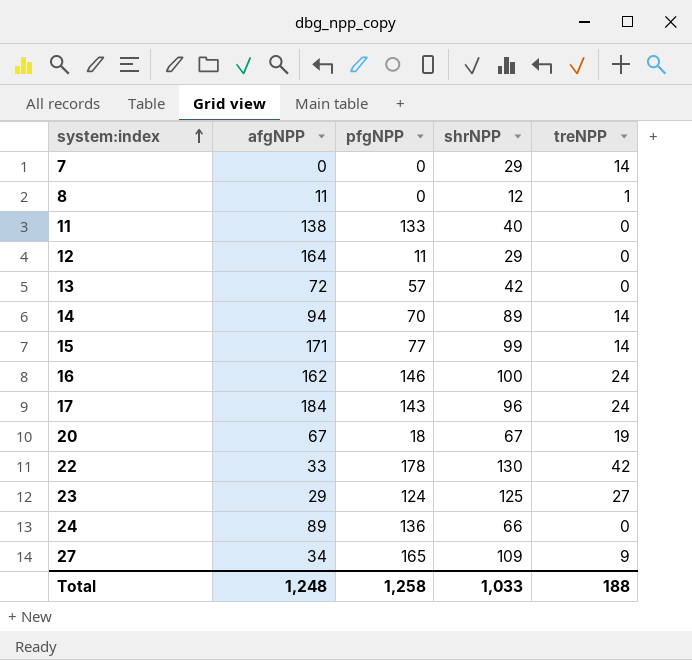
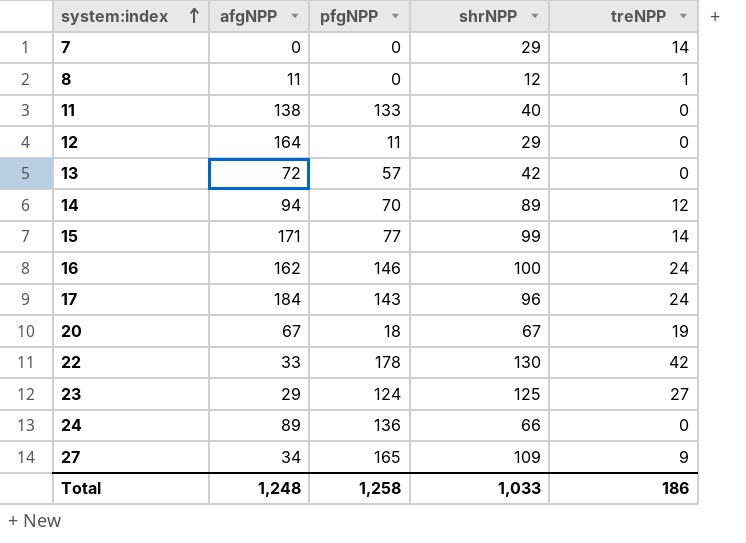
14 | treNPP: 14 -> 12
Total | treNPP: 188 -> 186

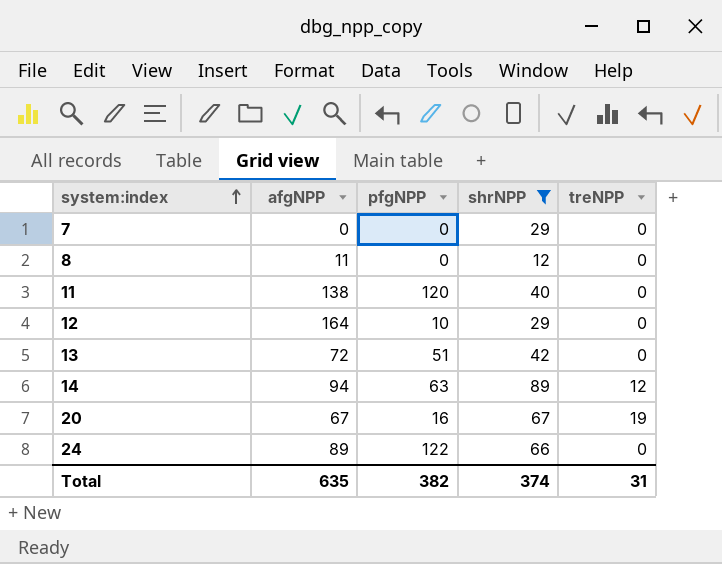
filter: none -> shrNPP <= 89
7 | treNPP: 14 -> 0
8 | treNPP: 1 -> 0
11 | pfgNPP: 133 -> 120
12 | pfgNPP: 11 -> 10
13 | pfgNPP: 57 -> 51
14 | pfgNPP: 70 -> 63
20 | pfgNPP: 18 -> 16
24 | pfgNPP: 136 -> 122
Total | afgNPP: 1,248 -> 635
Total | pfgNPP: 1,258 -> 382
Total | shrNPP: 1,033 -> 374
Total | treNPP: 186 -> 31

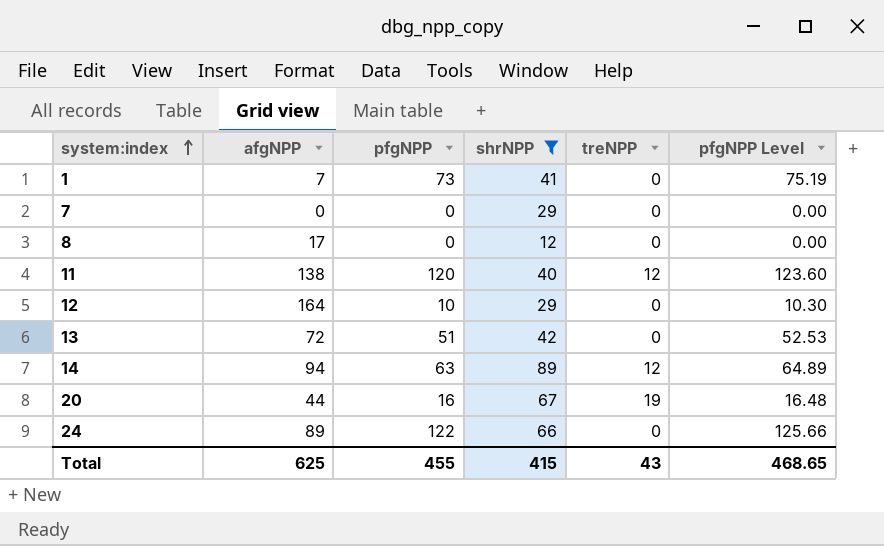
column pfgNPP Level | formula: none -> [pfgNPP] * 1.03
row 1: none -> 7 | 73 | 41 | 0 | 75.19
8 | afgNPP: 11 -> 17
11 | treNPP: 0 -> 12
20 | afgNPP: 67 -> 44
Total | afgNPP: 635 -> 625
Total | pfgNPP: 382 -> 455
Total | shrNPP: 374 -> 415
Total | treNPP: 31 -> 43

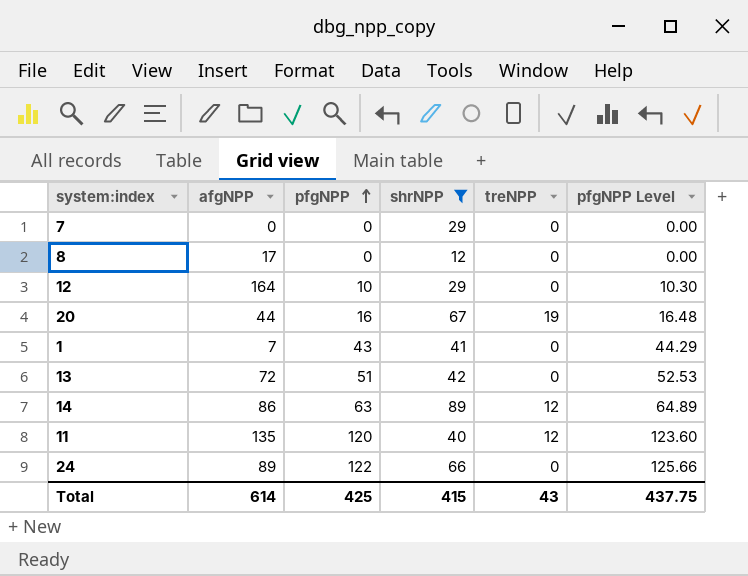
row order: system:index ascending -> pfgNPP ascending
1 | pfgNPP: 73 -> 43
1 | pfgNPP Level: 75.19 -> 44.29
14 | afgNPP: 94 -> 86
11 | afgNPP: 138 -> 135
Total | afgNPP: 625 -> 614
Total | pfgNPP: 455 -> 425
Total | pfgNPP Level: 468.65 -> 437.75

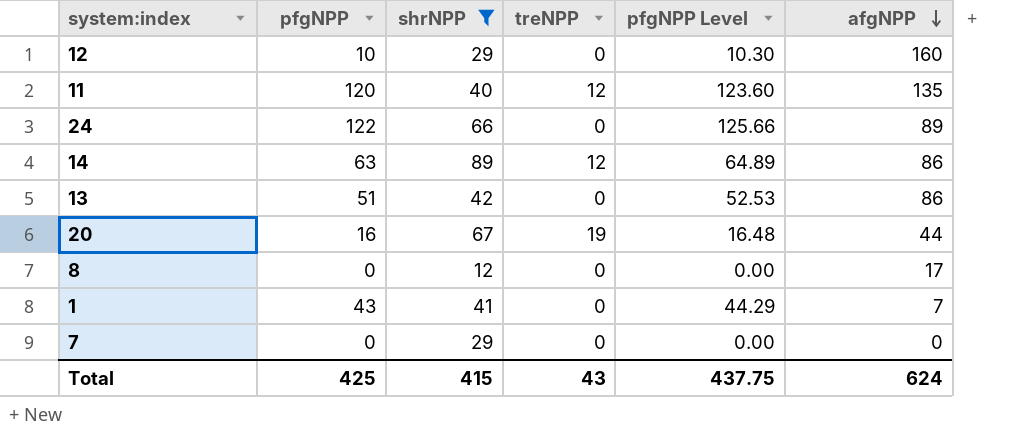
row order: pfgNPP ascending -> afgNPP descending
column afgNPP | position: 2 -> 6
12 | afgNPP: 164 -> 160
13 | afgNPP: 72 -> 86
Total | afgNPP: 614 -> 624

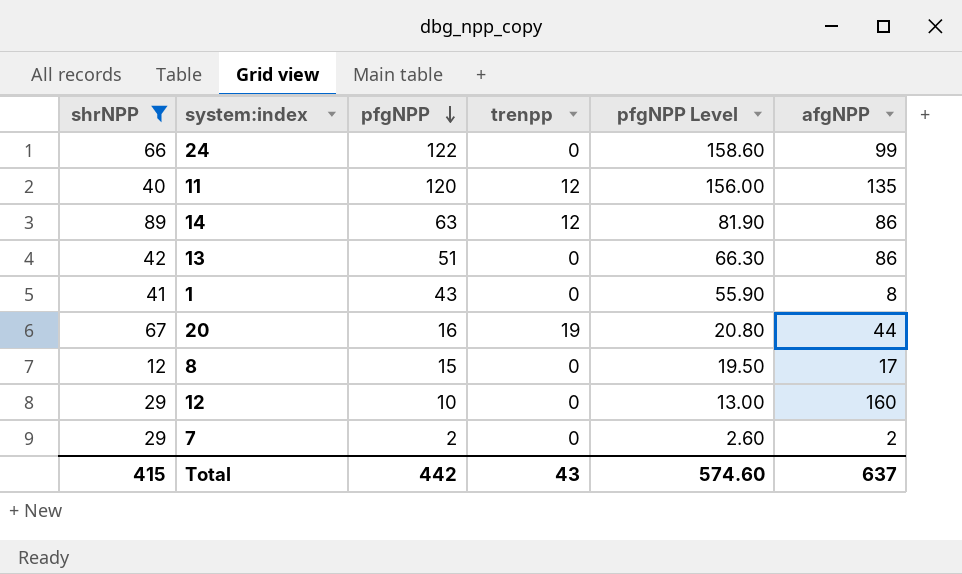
row order: afgNPP descending -> pfgNPP descending
column shrNPP | position: 3 -> 1
column name: treNPP -> trenpp
column pfgNPP Level | formula: [pfgNPP] * 1.03 -> [pfgNPP] * 1.3
24 | afgNPP: 89 -> 99
1 | afgNPP: 7 -> 8
8 | pfgNPP: 0 -> 15
7 | pfgNPP: 0 -> 2
7 | afgNPP: 0 -> 2
Total | pfgNPP: 425 -> 442
Total | pfgNPP Level: 437.75 -> 574.60
Total | afgNPP: 624 -> 637

